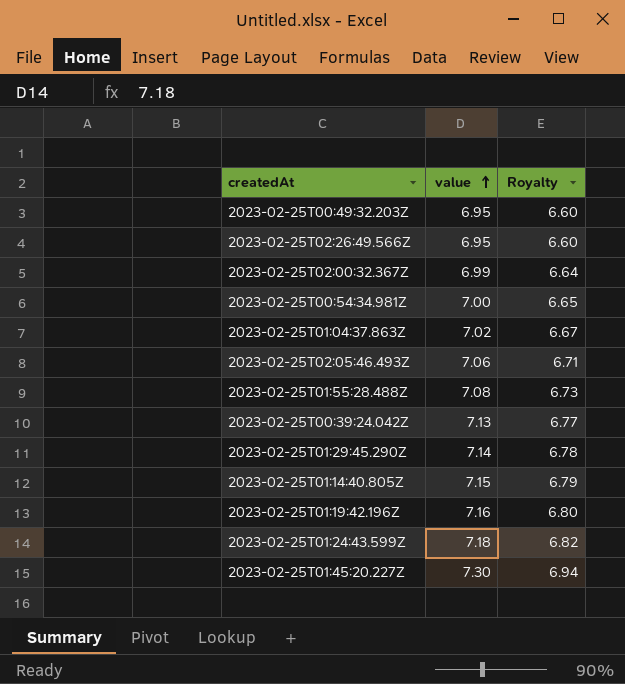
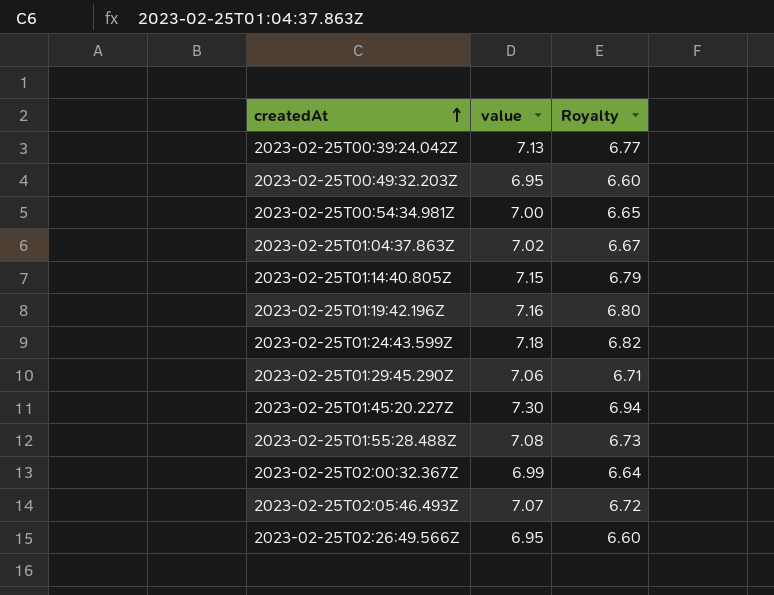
row order: value ascending -> createdAt ascending
2023-02-25T01:29:45.290Z | value: 7.14 -> 7.06
2023-02-25T01:29:45.290Z | Royalty: 6.78 -> 6.71
2023-02-25T02:05:46.493Z | value: 7.06 -> 7.07
2023-02-25T02:05:46.493Z | Royalty: 6.71 -> 6.72

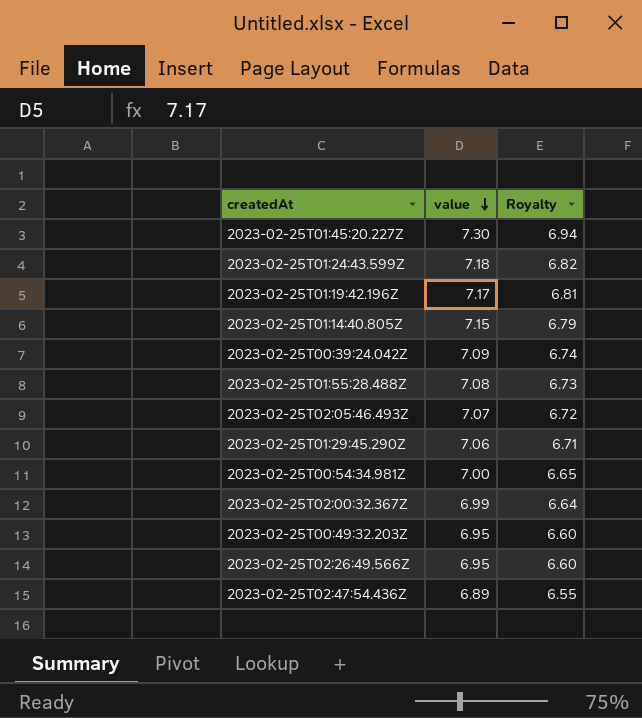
row order: createdAt ascending -> value descending
row 2023-02-25T01:04:37.863Z: 7.02 | 6.67 -> none
2023-02-25T01:19:42.196Z | value: 7.16 -> 7.17
2023-02-25T01:19:42.196Z | Royalty: 6.80 -> 6.81
2023-02-25T00:39:24.042Z | value: 7.13 -> 7.09
2023-02-25T00:39:24.042Z | Royalty: 6.77 -> 6.74
row 2023-02-25T02:47:54.436Z: none -> 6.89 | 6.55

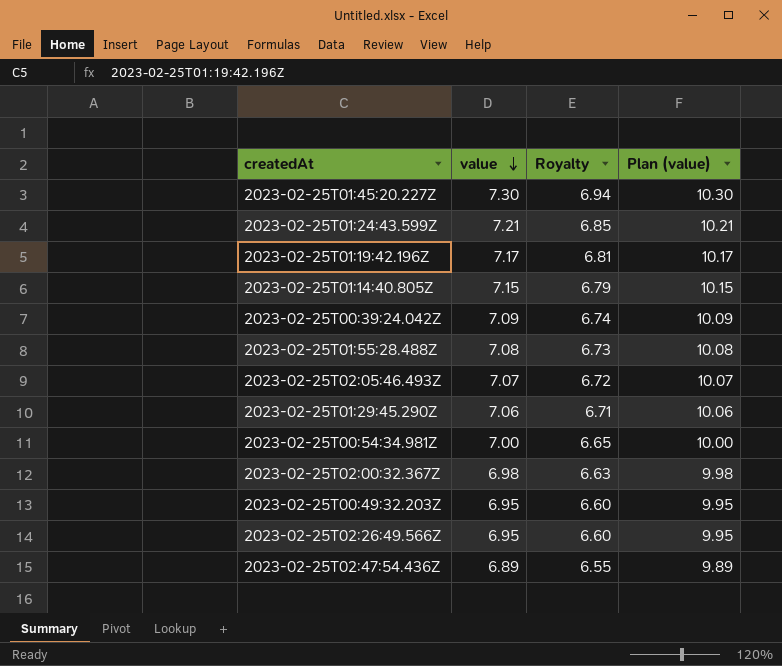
column Plan (value) | formula: none -> [value] + 3
2023-02-25T01:24:43.599Z | value: 7.18 -> 7.21
2023-02-25T01:24:43.599Z | Royalty: 6.82 -> 6.85
2023-02-25T02:00:32.367Z | value: 6.99 -> 6.98
2023-02-25T02:00:32.367Z | Royalty: 6.64 -> 6.63

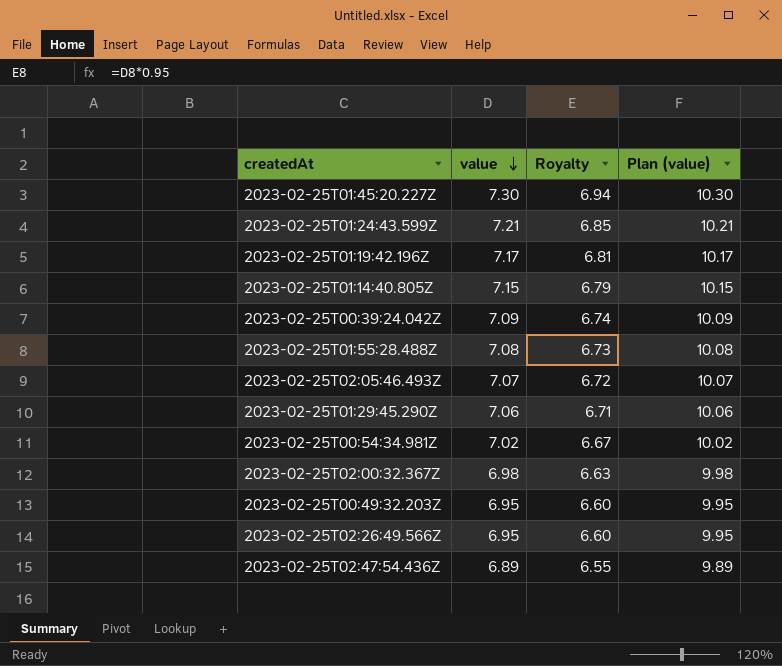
2023-02-25T00:54:34.981Z | value: 7.00 -> 7.02
2023-02-25T00:54:34.981Z | Royalty: 6.65 -> 6.67
2023-02-25T00:54:34.981Z | Plan (value): 10.00 -> 10.02

